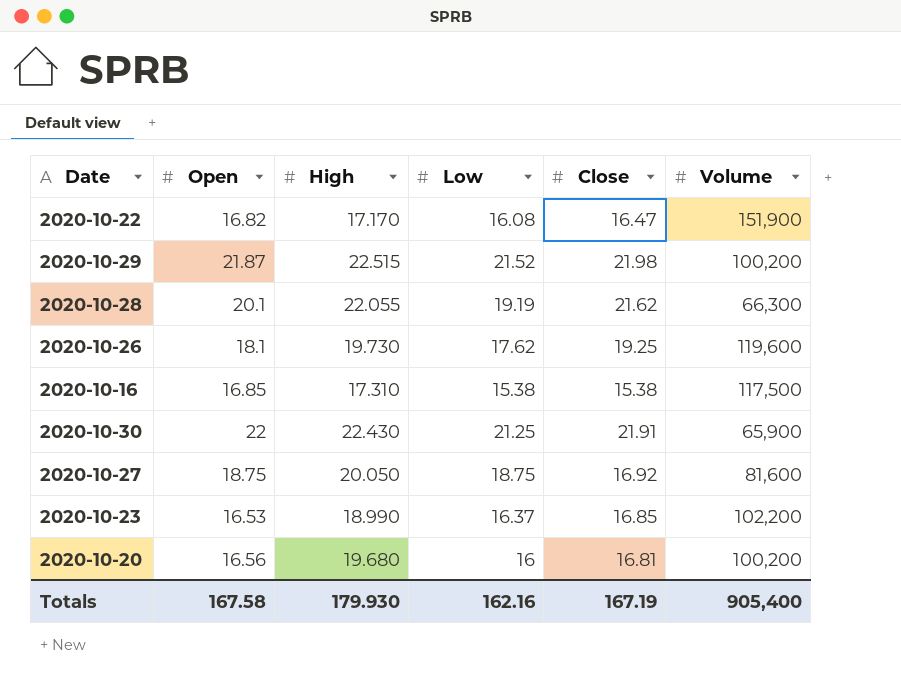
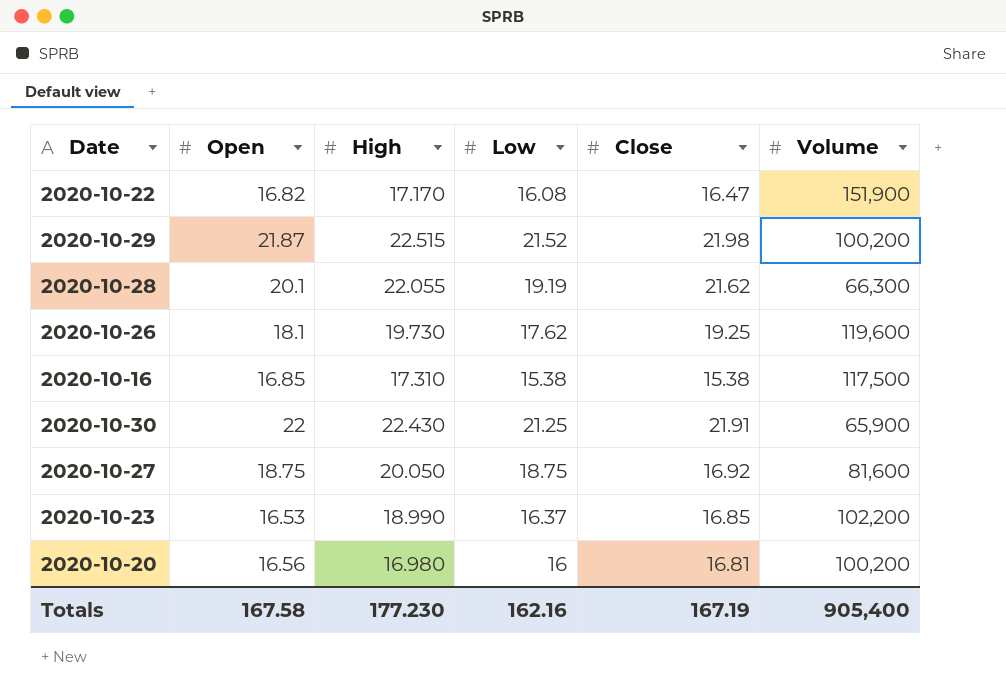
2020-10-20 | High: 19.680 -> 16.980
Totals | High: 179.930 -> 177.230

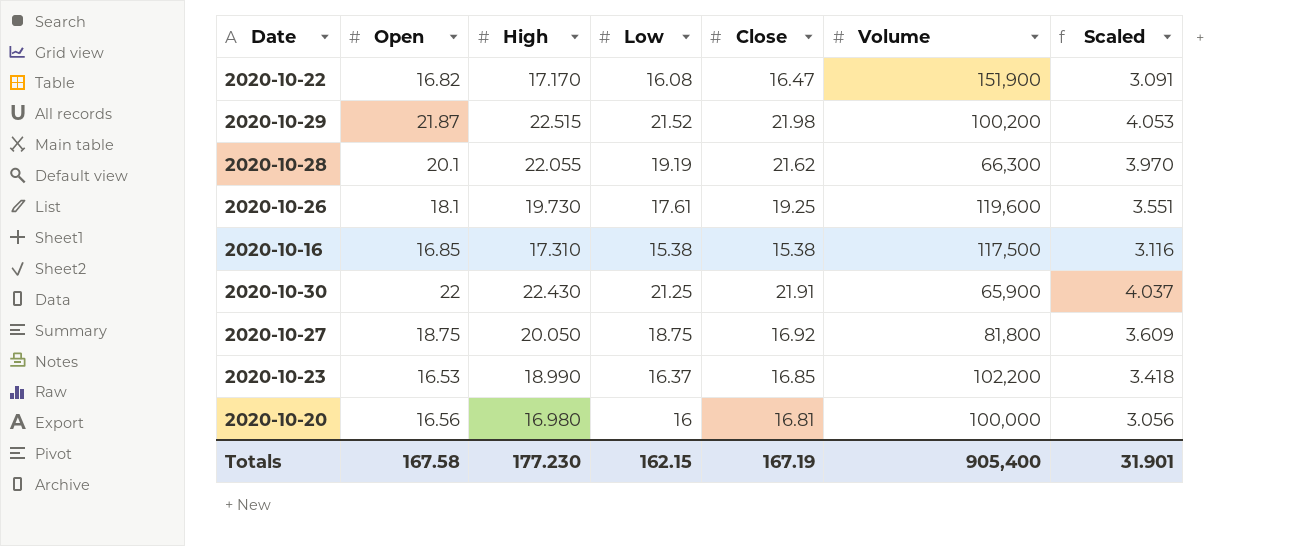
column Scaled | formula: none -> [High] * 0.18
2020-10-26 | Low: 17.62 -> 17.61
2020-10-27 | Volume: 81,600 -> 81,800
2020-10-20 | Volume: 100,200 -> 100,000
Totals | Low: 162.16 -> 162.15

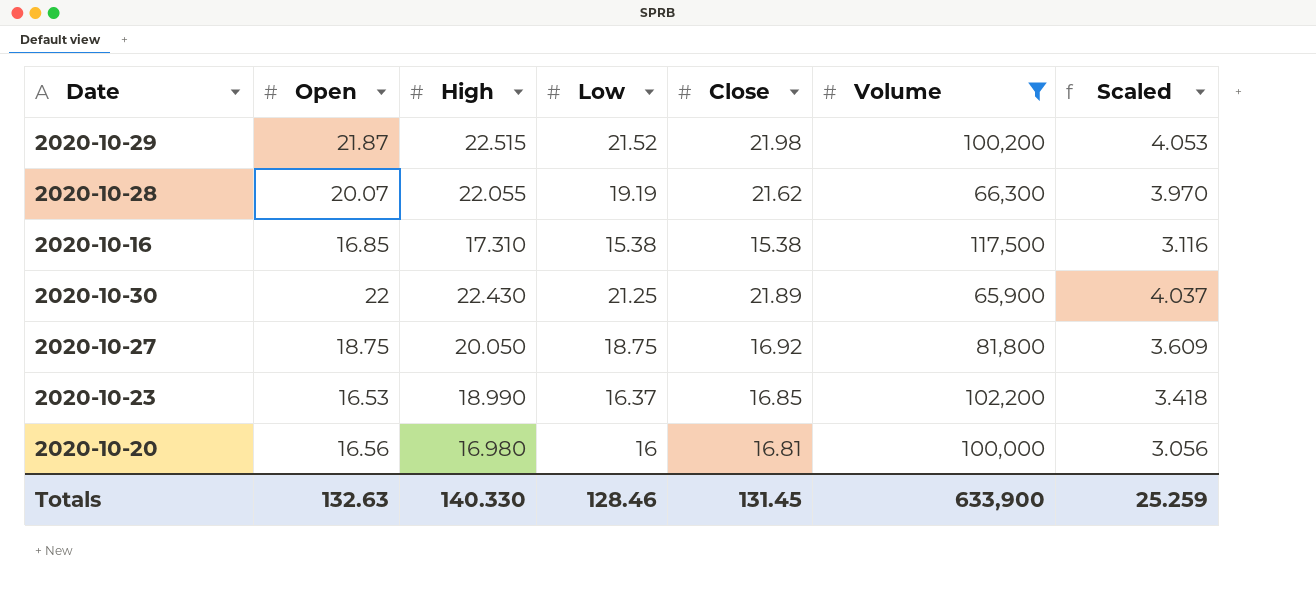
filter: none -> Volume <= 117,500
2020-10-28 | Open: 20.1 -> 20.07
2020-10-30 | Close: 21.91 -> 21.89
Totals | Open: 167.58 -> 132.63
Totals | High: 177.230 -> 140.330
Totals | Low: 162.15 -> 128.46
Totals | Close: 167.19 -> 131.45
Totals | Volume: 905,400 -> 633,900
Totals | Scaled: 31.901 -> 25.259

